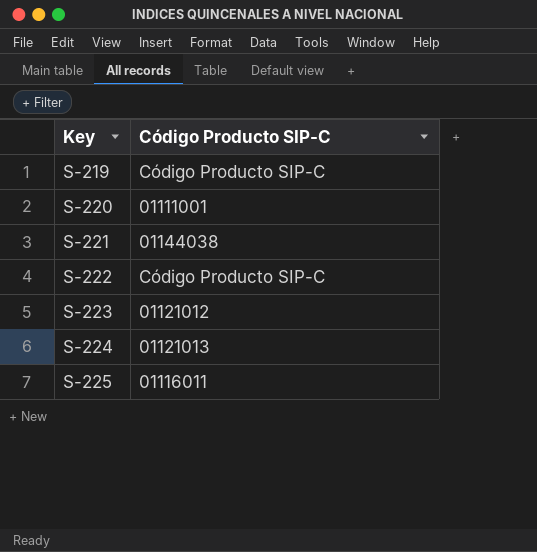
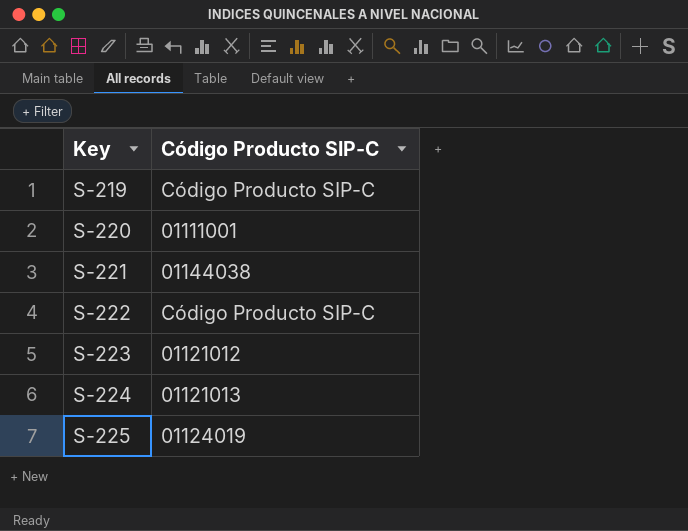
S-225 | Código Producto SIP-C: 01116011 -> 01124019

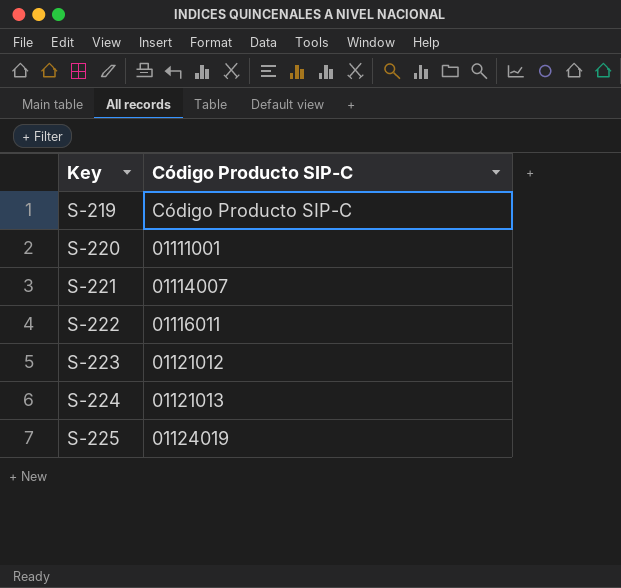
S-221 | Código Producto SIP-C: 01144038 -> 01114007
S-222 | Código Producto SIP-C: Código Producto SIP-C -> 01116011

